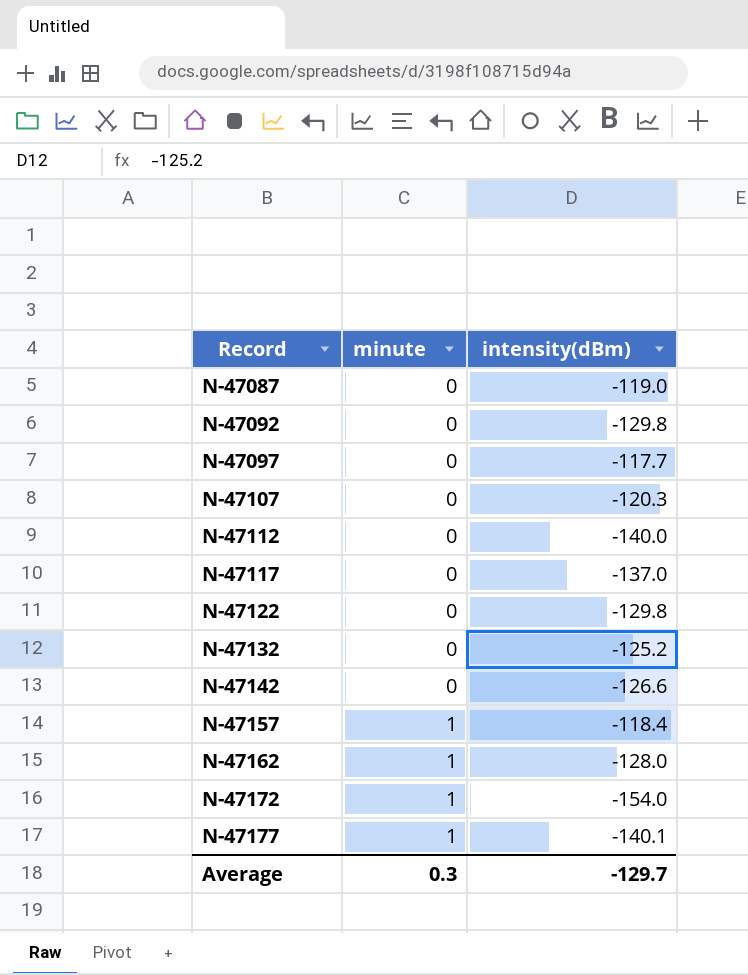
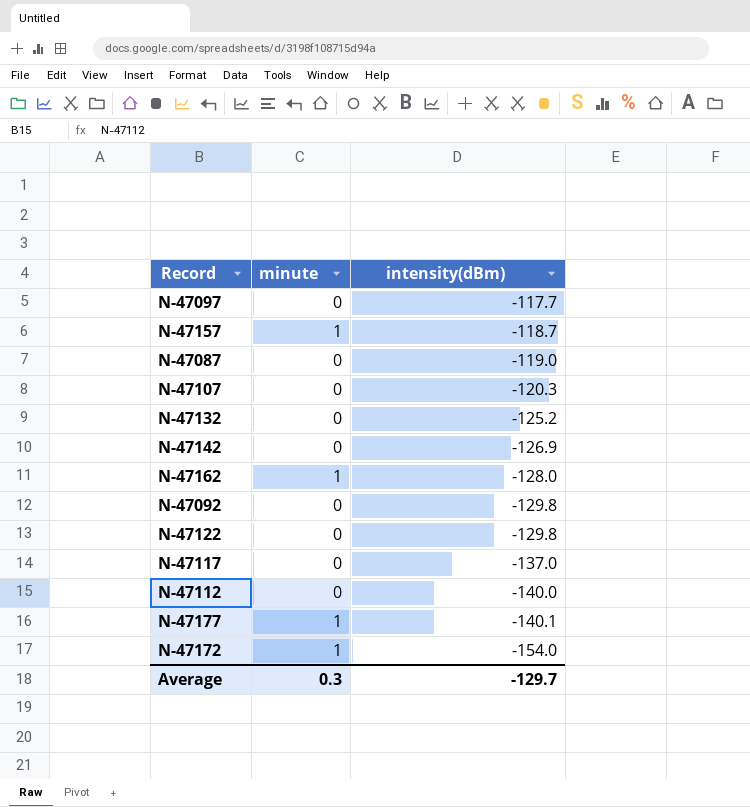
row order: Record ascending -> intensity(dBm) descending
N-47157 | intensity(dBm): -118.4 -> -118.7
N-47142 | intensity(dBm): -126.6 -> -126.9

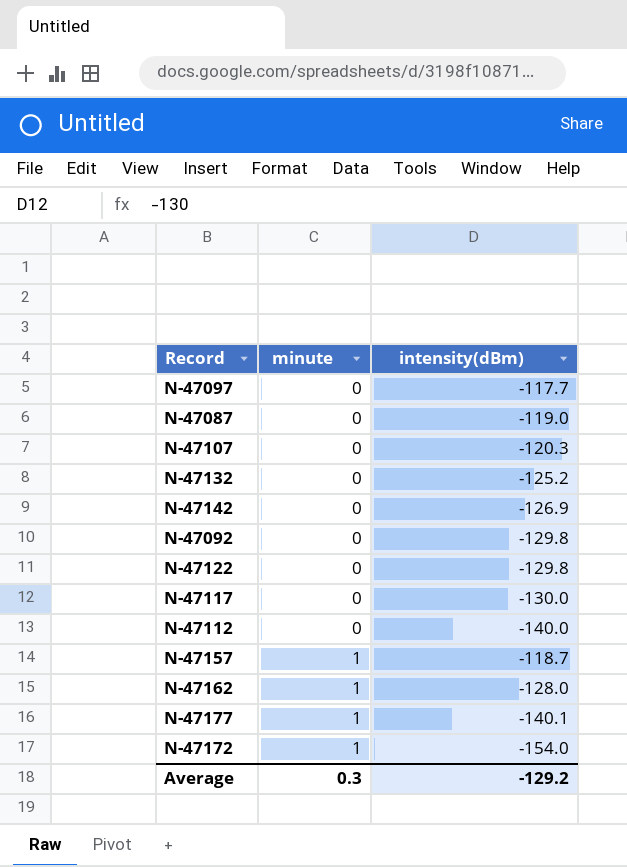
row order: intensity(dBm) descending -> minute ascending
N-47117 | intensity(dBm): -137.0 -> -130.0
Average | intensity(dBm): -129.7 -> -129.2

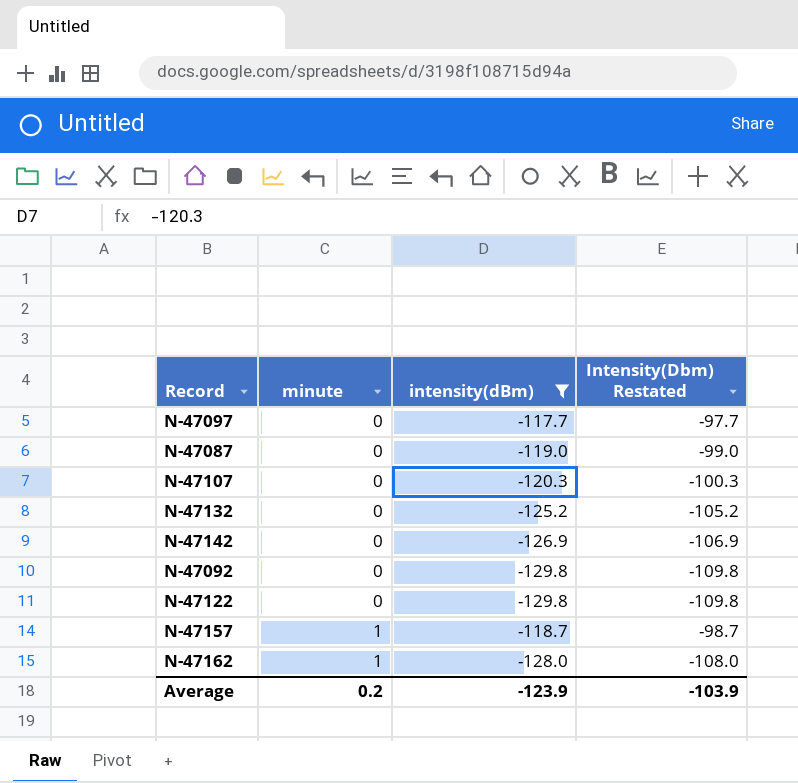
filter: none -> intensity(dBm) >= -129.8
column Intensity(Dbm) Restated | formula: none -> [intensity(dBm)] + 20
Average | minute: 0.3 -> 0.2
Average | intensity(dBm): -129.2 -> -123.9

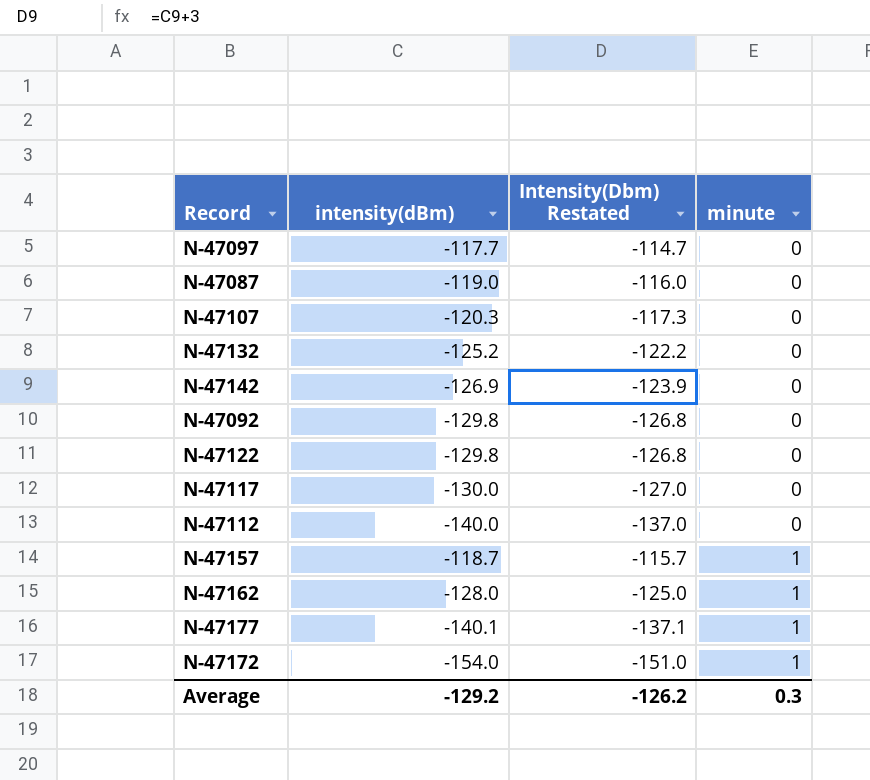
filter: intensity(dBm) >= -129.8 -> none
column Intensity(Dbm) Restated | formula: [intensity(dBm)] + 20 -> [intensity(dBm)] + 3
column minute | position: 2 -> 4
Average | intensity(dBm): -123.9 -> -129.2
Average | Intensity(Dbm) Restated: -103.9 -> -126.2
Average | minute: 0.2 -> 0.3

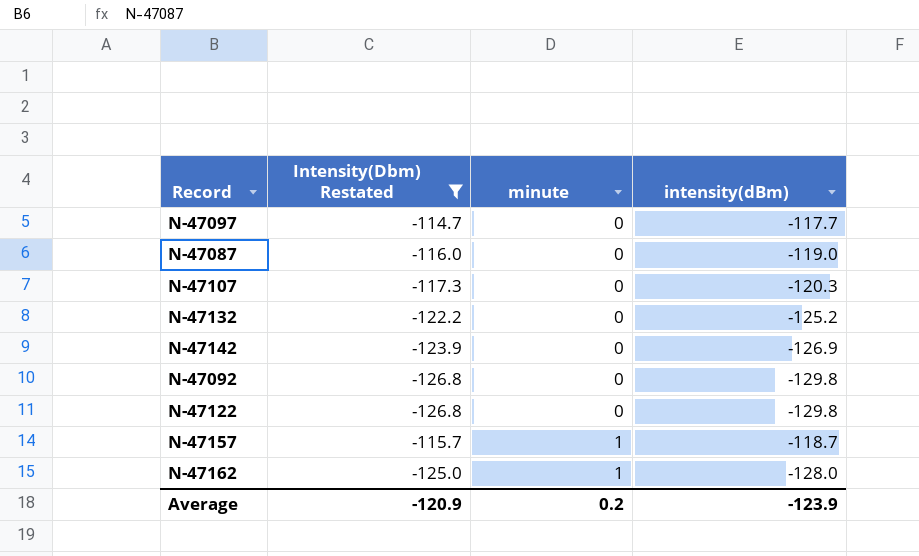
filter: none -> Intensity(Dbm) Restated >= -126.8
column intensity(dBm) | position: 2 -> 4
Average | Intensity(Dbm) Restated: -126.2 -> -120.9
Average | minute: 0.3 -> 0.2
Average | intensity(dBm): -129.2 -> -123.9

